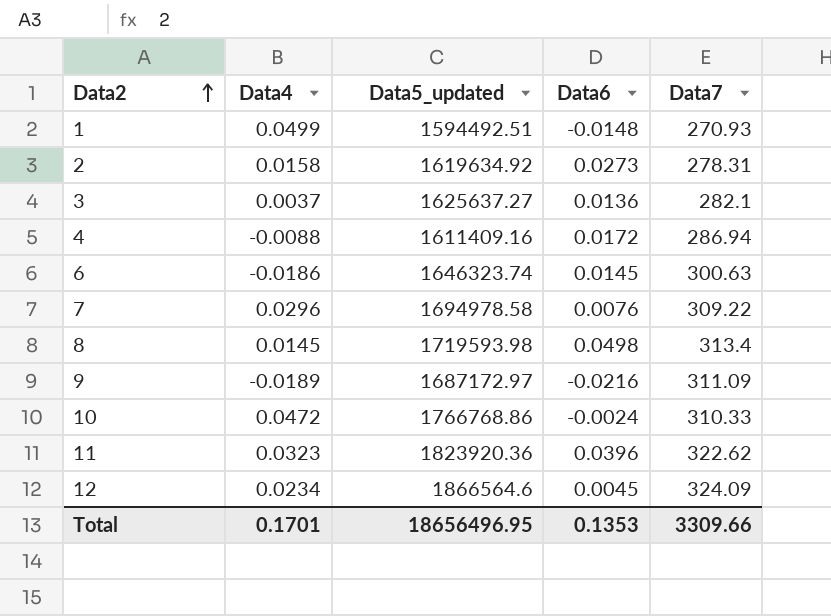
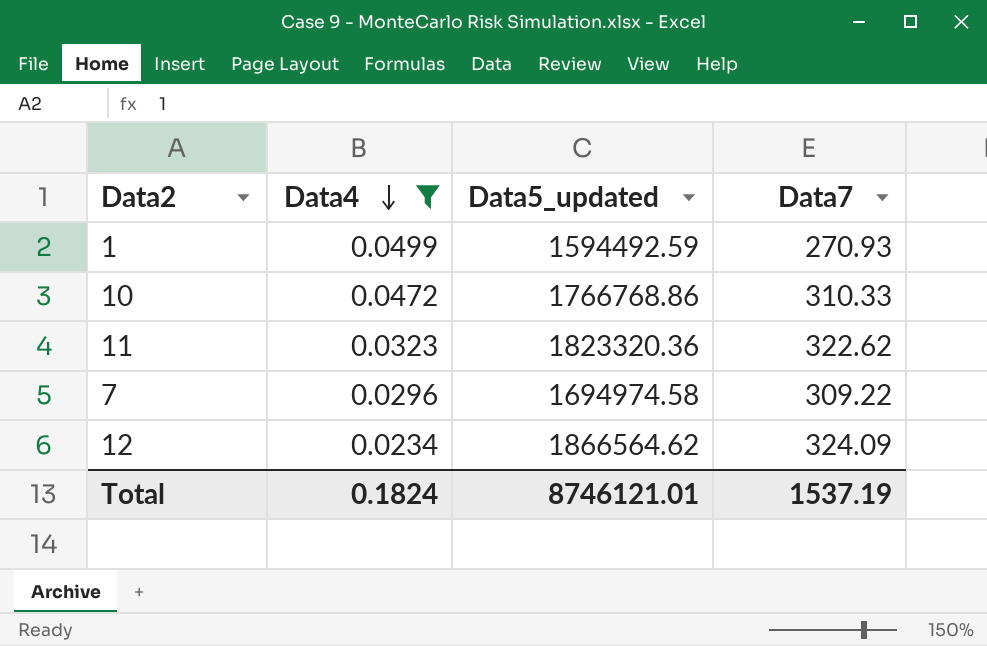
filter: none -> Data4 >= 0.0234
row order: Data2 ascending -> Data4 descending
column Data6 | position: 4 -> none
1 | Data5_updated: 1594492.51 -> 1594492.59
11 | Data5_updated: 1823920.36 -> 1823320.36
7 | Data5_updated: 1694978.58 -> 1694974.58
12 | Data5_updated: 1866564.6 -> 1866564.62
Total | Data4: 0.1701 -> 0.1824
Total | Data5_updated: 18656496.95 -> 8746121.01
Total | Data7: 3309.66 -> 1537.19

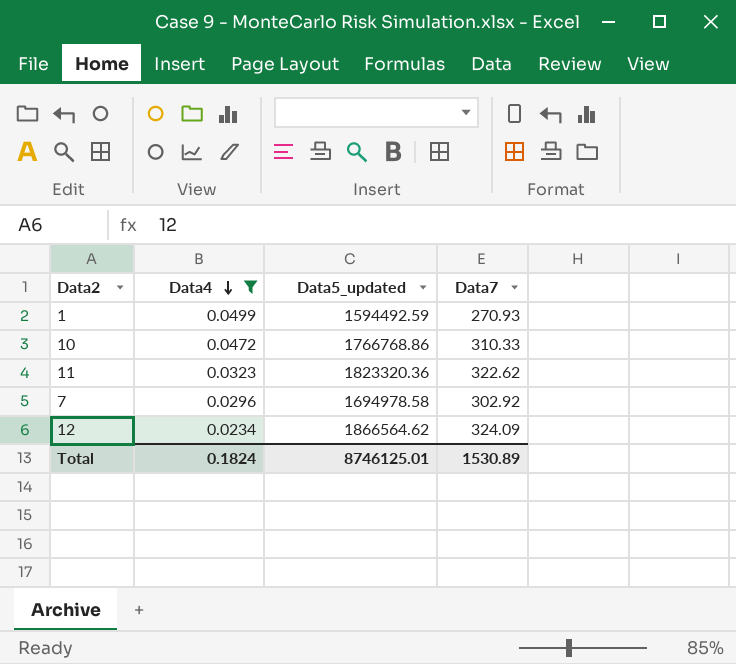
7 | Data5_updated: 1694974.58 -> 1694978.58
7 | Data7: 309.22 -> 302.92
Total | Data5_updated: 8746121.01 -> 8746125.01
Total | Data7: 1537.19 -> 1530.89

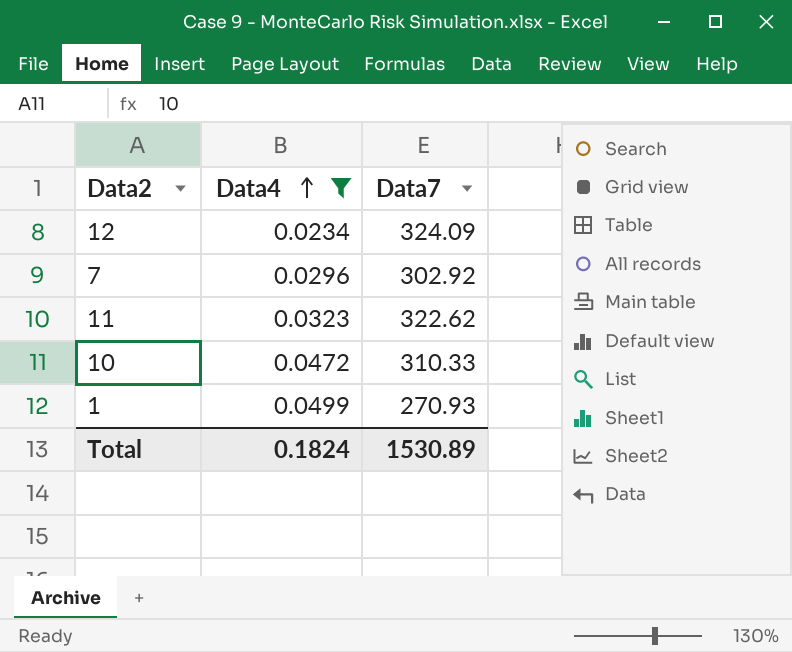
row order: Data4 descending -> Data4 ascending
column Data5_updated | position: 3 -> none

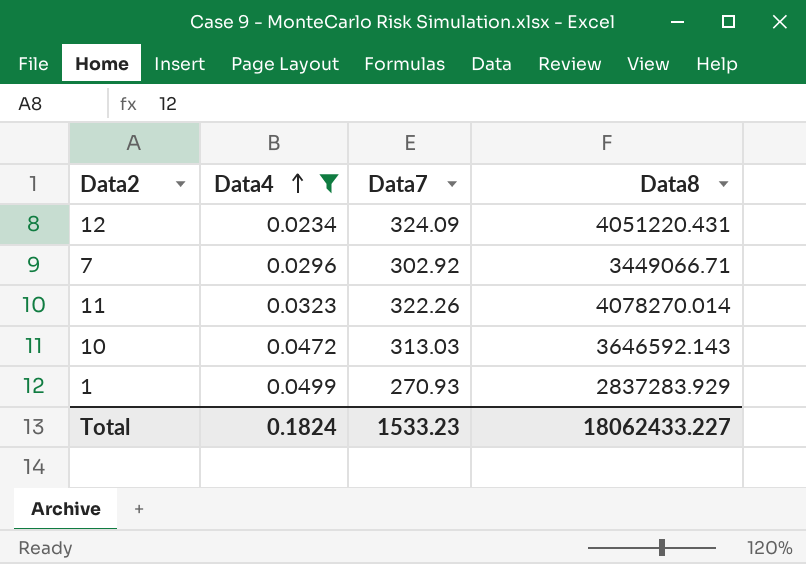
column Data8 | position: none -> 4
11 | Data7: 322.62 -> 322.26
10 | Data7: 310.33 -> 313.03
Total | Data7: 1530.89 -> 1533.23

